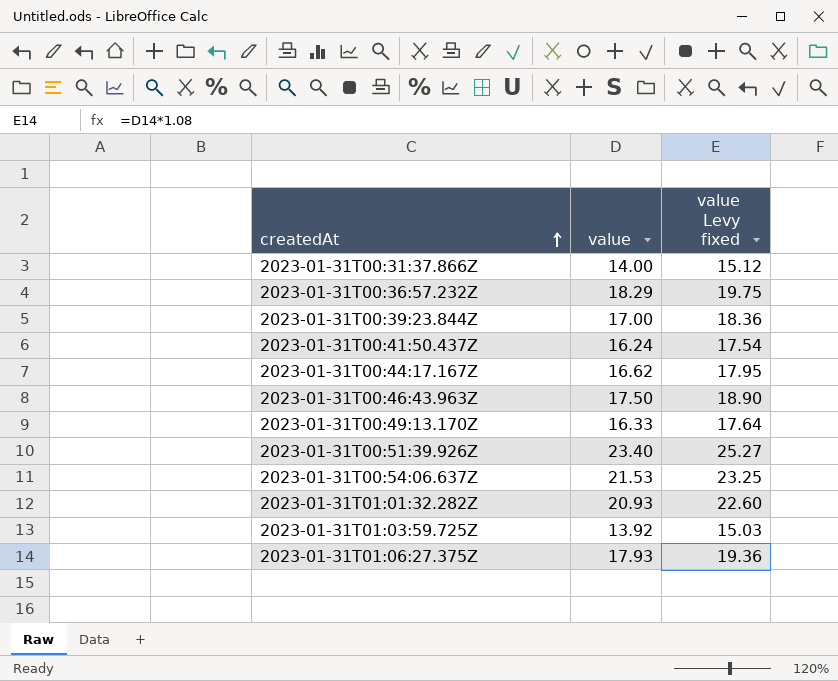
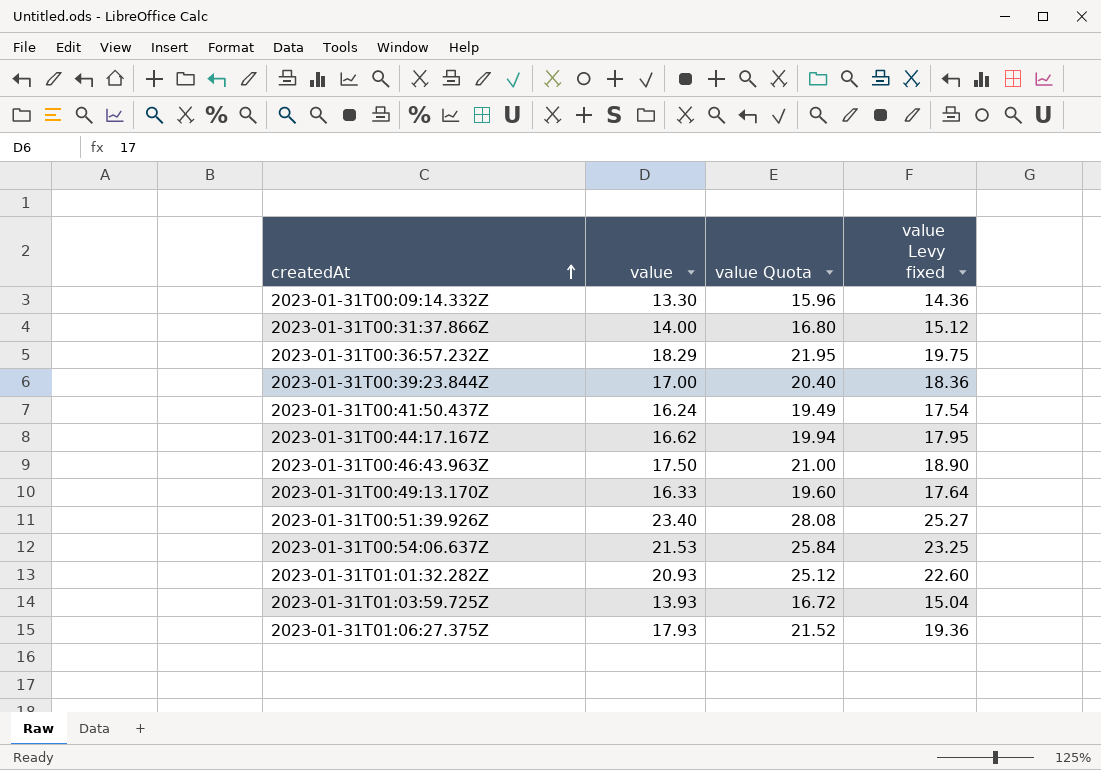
column value Quota | formula: none -> [value] * 1.2
row 2023-01-31T00:09:14.332Z: none -> 13.30 | 15.96 | 14.36
2023-01-31T01:03:59.725Z | value: 13.92 -> 13.93
2023-01-31T01:03:59.725Z | value Levy fixed: 15.03 -> 15.04

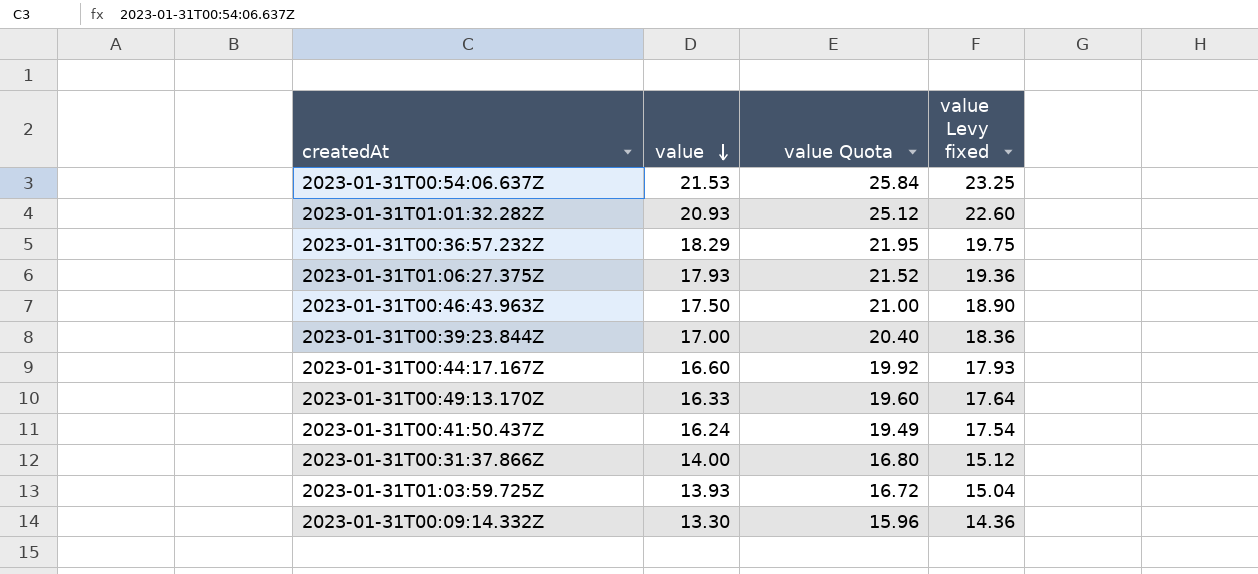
row order: createdAt ascending -> value descending
row 2023-01-31T00:51:39.926Z: 23.40 | 28.08 | 25.27 -> none
2023-01-31T00:44:17.167Z | value: 16.62 -> 16.60
2023-01-31T00:44:17.167Z | value Quota: 19.94 -> 19.92
2023-01-31T00:44:17.167Z | value Levy fixed: 17.95 -> 17.93

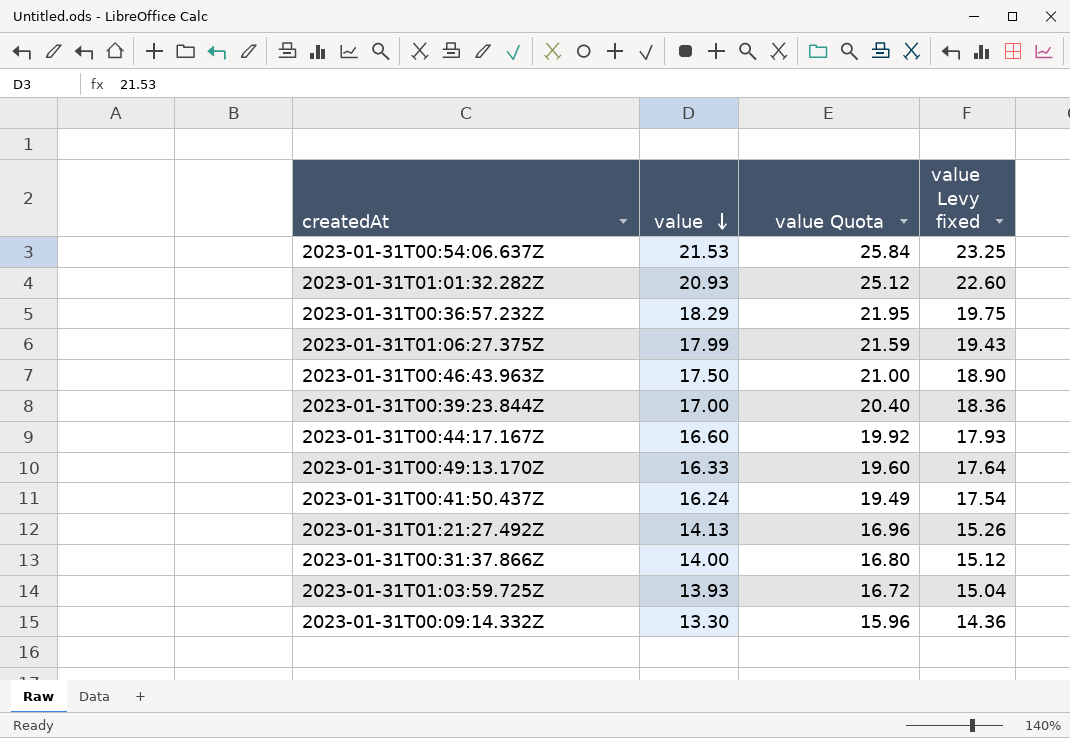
2023-01-31T01:06:27.375Z | value: 17.93 -> 17.99
2023-01-31T01:06:27.375Z | value Quota: 21.52 -> 21.59
2023-01-31T01:06:27.375Z | value Levy fixed: 19.36 -> 19.43
row 2023-01-31T01:21:27.492Z: none -> 14.13 | 16.96 | 15.26

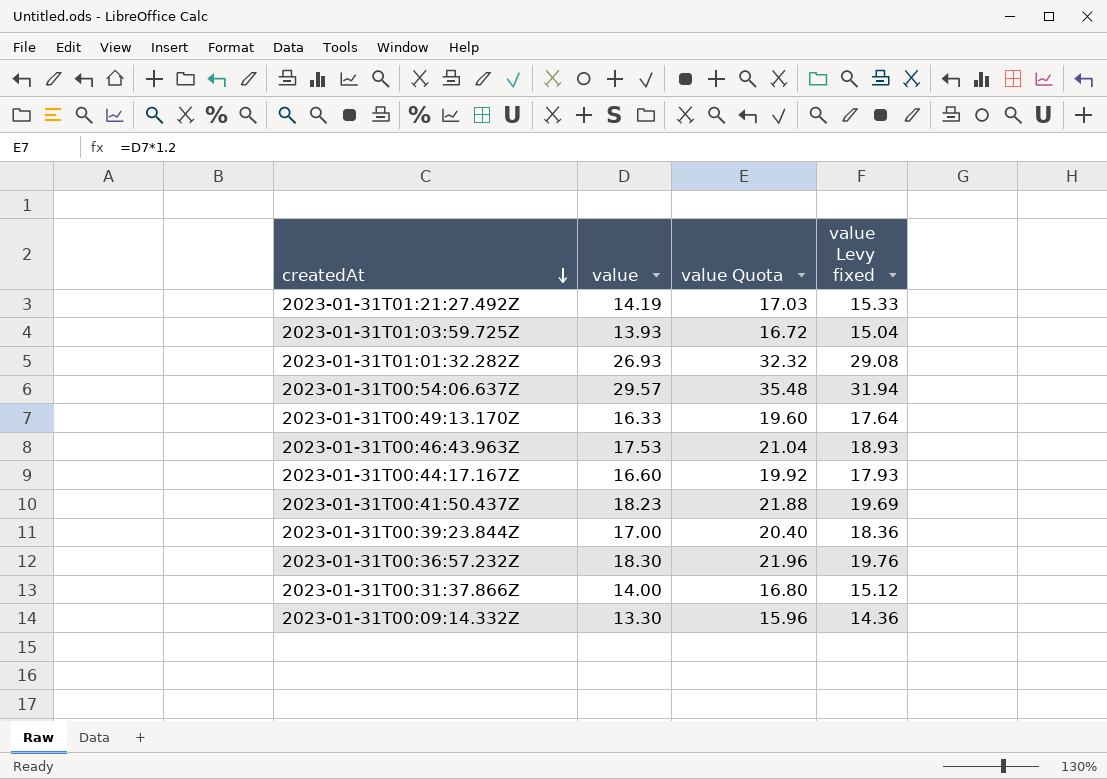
row order: value descending -> createdAt descending
row 2023-01-31T01:06:27.375Z: 17.99 | 21.59 | 19.43 -> none
2023-01-31T01:21:27.492Z | value: 14.13 -> 14.19
2023-01-31T01:21:27.492Z | value Quota: 16.96 -> 17.03
2023-01-31T01:21:27.492Z | value Levy fixed: 15.26 -> 15.33
2023-01-31T01:01:32.282Z | value: 20.93 -> 26.93
2023-01-31T01:01:32.282Z | value Quota: 25.12 -> 32.32
2023-01-31T01:01:32.282Z | value Levy fixed: 22.60 -> 29.08
2023-01-31T00:54:06.637Z | value: 21.53 -> 29.57
2023-01-31T00:54:06.637Z | value Quota: 25.84 -> 35.48
2023-01-31T00:54:06.637Z | value Levy fixed: 23.25 -> 31.94
2023-01-31T00:46:43.963Z | value: 17.50 -> 17.53
2023-01-31T00:46:43.963Z | value Quota: 21.00 -> 21.04
2023-01-31T00:46:43.963Z | value Levy fixed: 18.90 -> 18.93
2023-01-31T00:41:50.437Z | value: 16.24 -> 18.23
2023-01-31T00:41:50.437Z | value Quota: 19.49 -> 21.88
2023-01-31T00:41:50.437Z | value Levy fixed: 17.54 -> 19.69
2023-01-31T00:36:57.232Z | value: 18.29 -> 18.30
2023-01-31T00:36:57.232Z | value Quota: 21.95 -> 21.96
2023-01-31T00:36:57.232Z | value Levy fixed: 19.75 -> 19.76

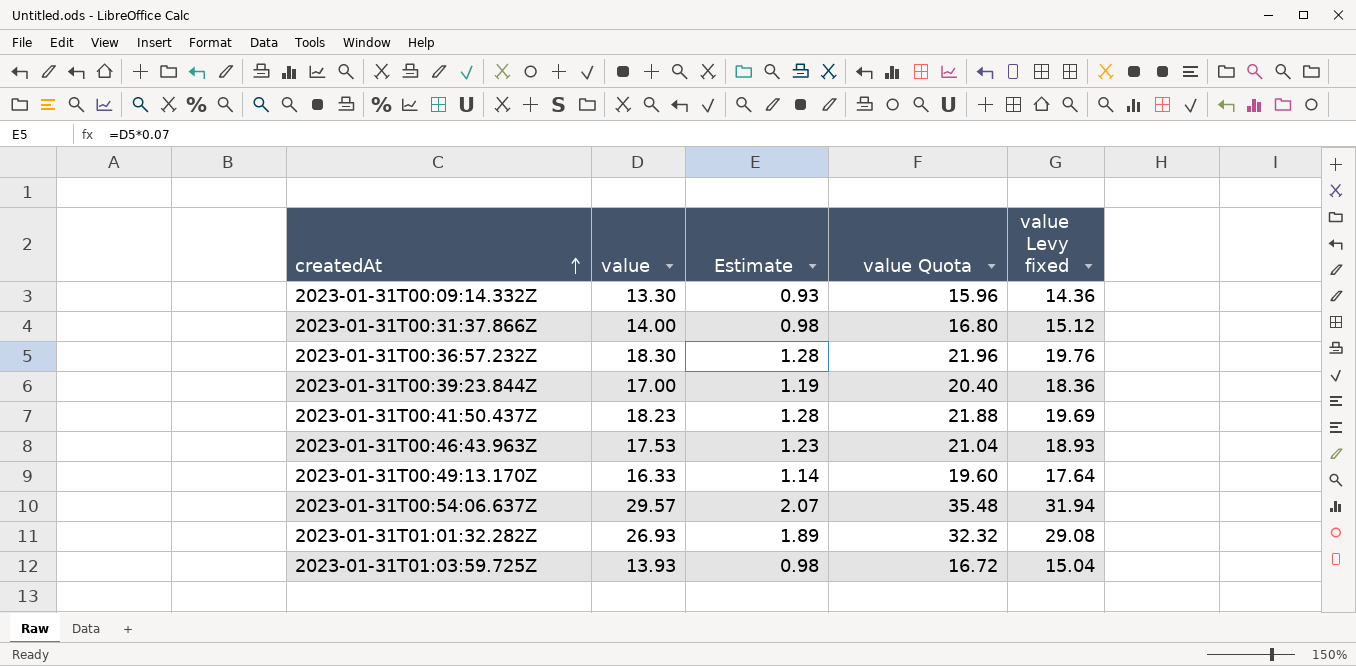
row order: createdAt descending -> createdAt ascending
column Estimate | formula: none -> [value] * 0.07
row 2023-01-31T01:21:27.492Z: 14.19 | 17.03 | 15.33 -> none
row 2023-01-31T00:44:17.167Z: 16.60 | 19.92 | 17.93 -> none

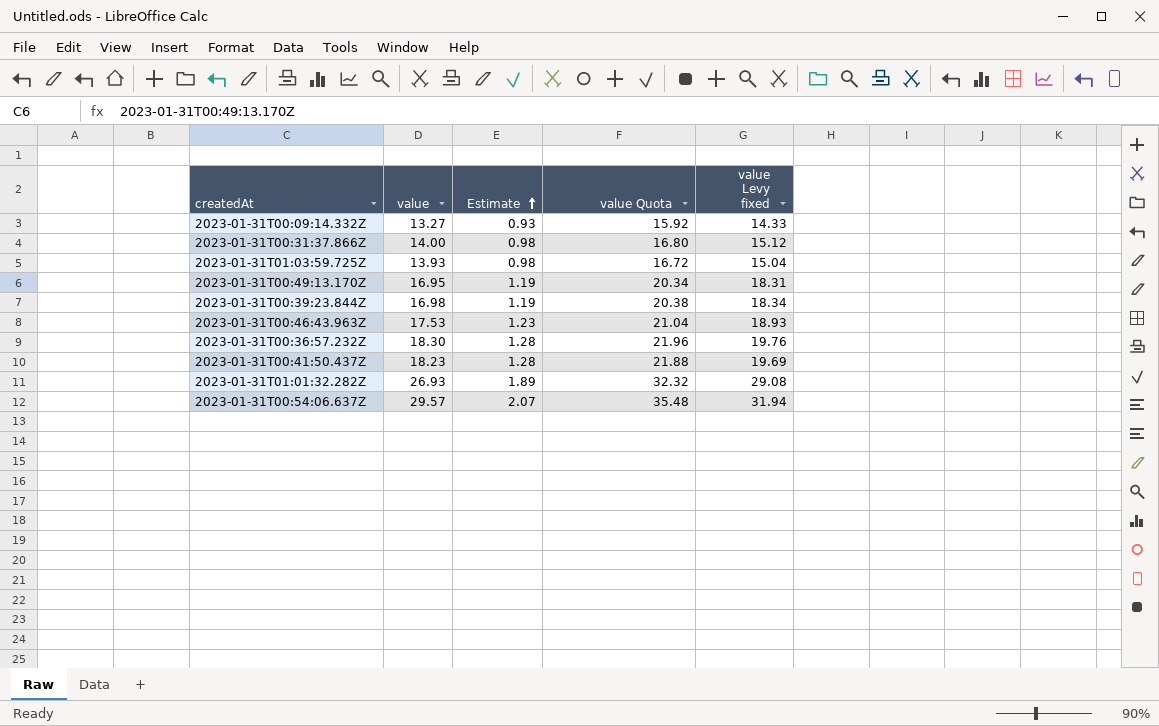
row order: createdAt ascending -> Estimate ascending
2023-01-31T00:09:14.332Z | value: 13.30 -> 13.27
2023-01-31T00:09:14.332Z | value Quota: 15.96 -> 15.92
2023-01-31T00:09:14.332Z | value Levy fixed: 14.36 -> 14.33
2023-01-31T00:49:13.170Z | value: 16.33 -> 16.95
2023-01-31T00:49:13.170Z | Estimate: 1.14 -> 1.19
2023-01-31T00:49:13.170Z | value Quota: 19.60 -> 20.34
2023-01-31T00:49:13.170Z | value Levy fixed: 17.64 -> 18.31
2023-01-31T00:39:23.844Z | value: 17.00 -> 16.98
2023-01-31T00:39:23.844Z | value Quota: 20.40 -> 20.38
2023-01-31T00:39:23.844Z | value Levy fixed: 18.36 -> 18.34

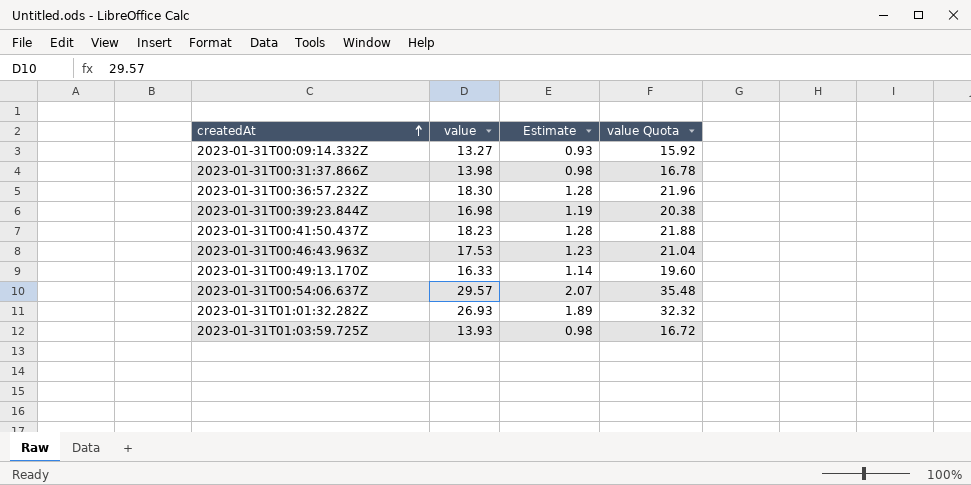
row order: Estimate ascending -> createdAt ascending
column value Levy fixed | formula: [value] * 1.08 -> none
2023-01-31T00:31:37.866Z | value: 14.00 -> 13.98
2023-01-31T00:31:37.866Z | value Quota: 16.80 -> 16.78
2023-01-31T00:49:13.170Z | value: 16.95 -> 16.33
2023-01-31T00:49:13.170Z | Estimate: 1.19 -> 1.14
2023-01-31T00:49:13.170Z | value Quota: 20.34 -> 19.60

